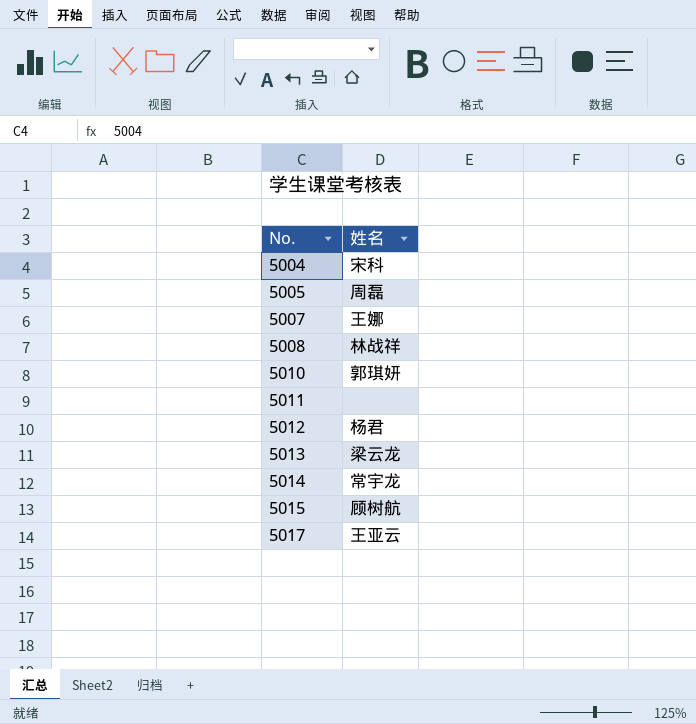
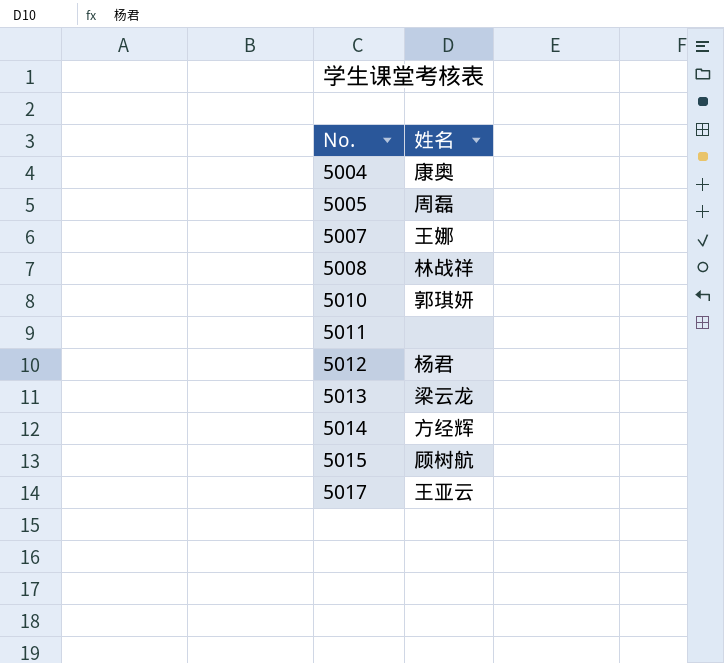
5004 | 姓名: 宋科 -> 康奥
5014 | 姓名: 常宇龙 -> 方经辉

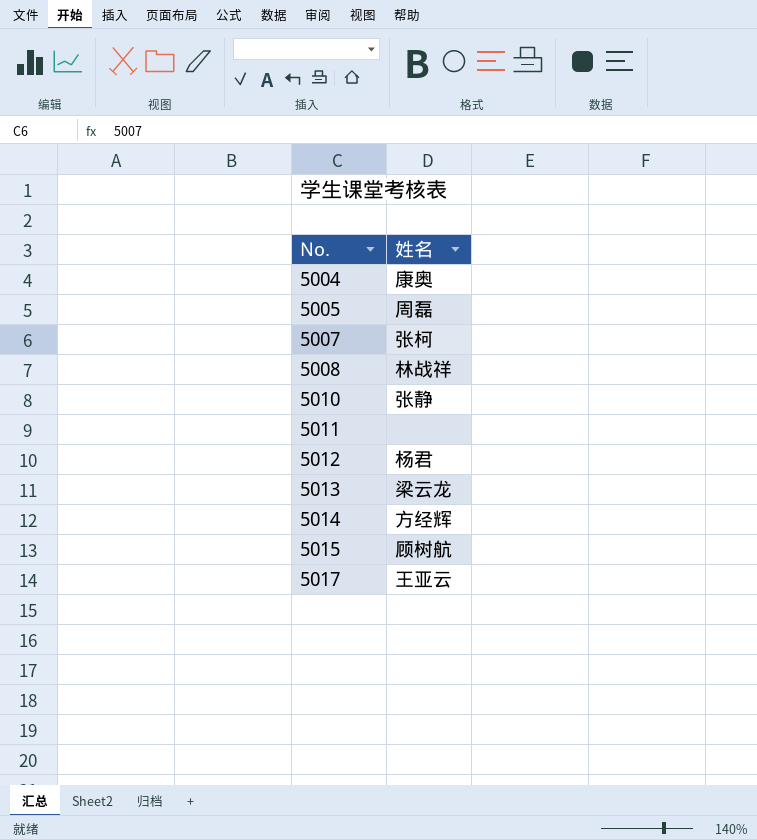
5007 | 姓名: 王娜 -> 张柯
5010 | 姓名: 郭琪妍 -> 张静

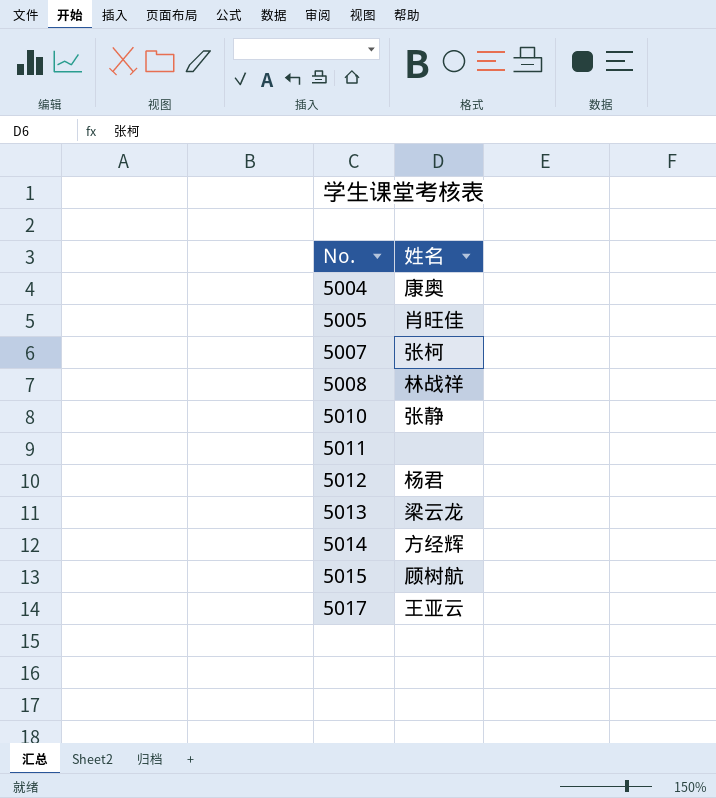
5005 | 姓名: 周磊 -> 肖旺佳

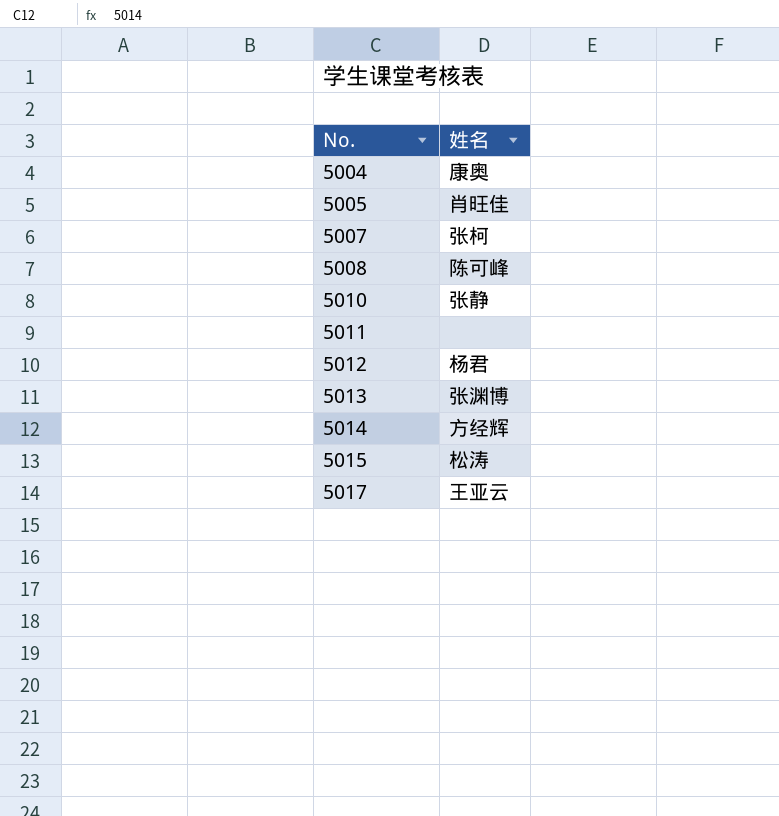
5008 | 姓名: 林战祥 -> 陈可峰
5013 | 姓名: 梁云龙 -> 张渊博
5015 | 姓名: 顾树航 -> 松涛

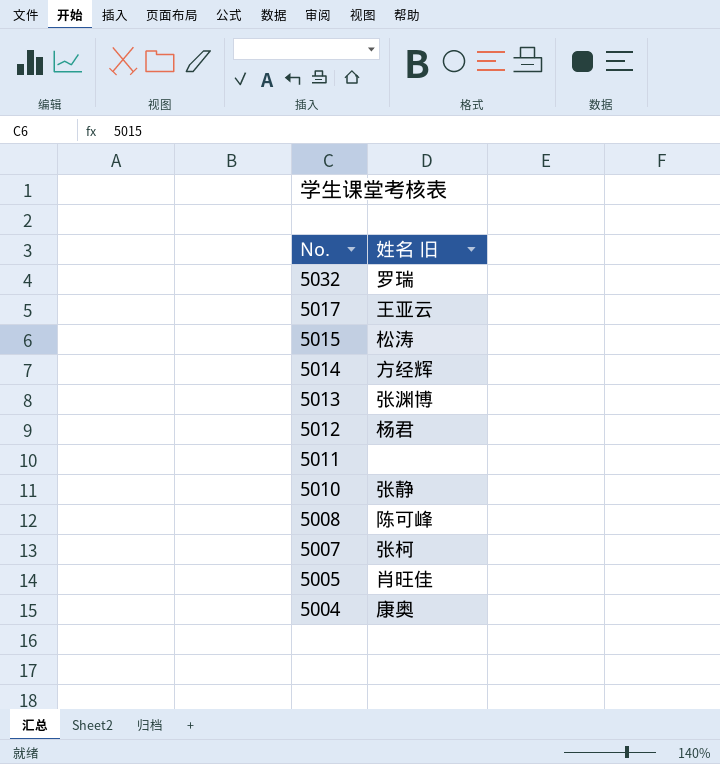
row order: No. ascending -> No. descending
column name: 姓名 -> 姓名 旧
row 5032: none -> 罗瑞

